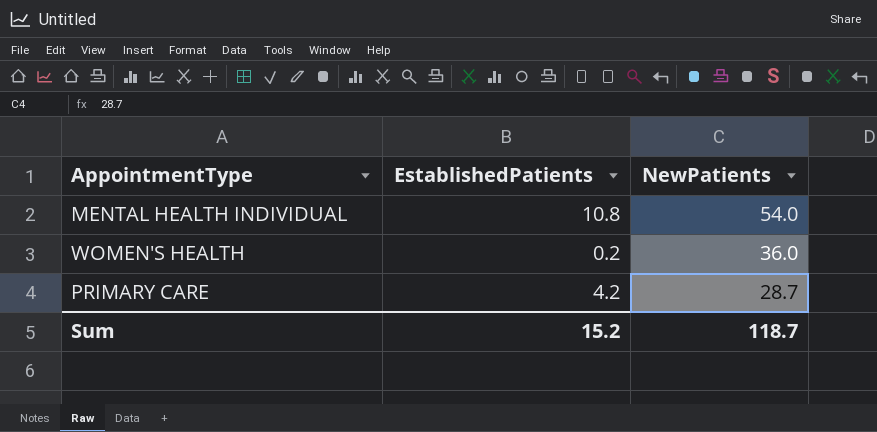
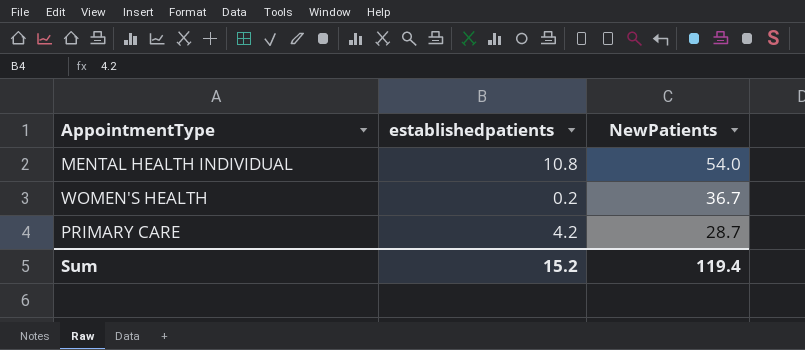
column name: EstablishedPatients -> establishedpatients
WOMEN'S HEALTH | NewPatients: 36.0 -> 36.7
Sum | NewPatients: 118.7 -> 119.4

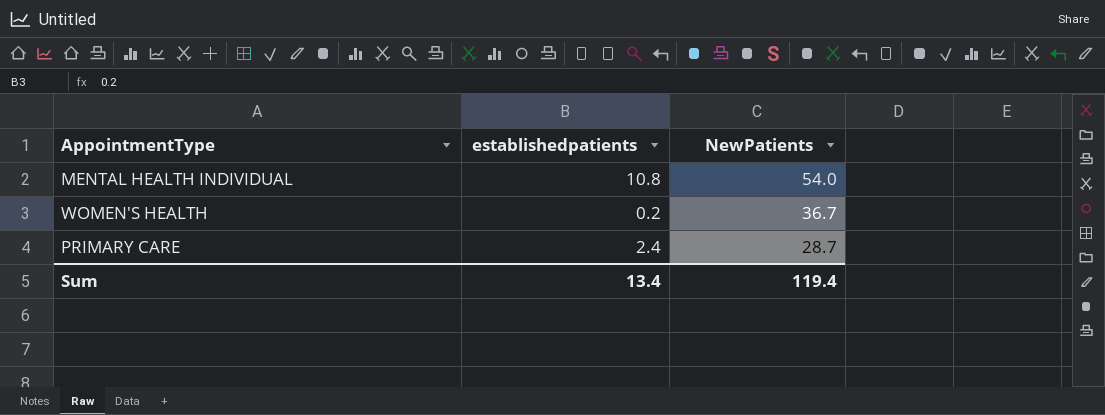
PRIMARY CARE | establishedpatients: 4.2 -> 2.4
Sum | establishedpatients: 15.2 -> 13.4

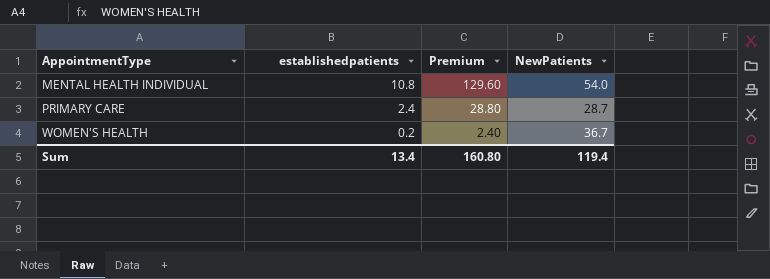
row order: NewPatients descending -> AppointmentType ascending
column Premium | formula: none -> [establishedpatients] * 12

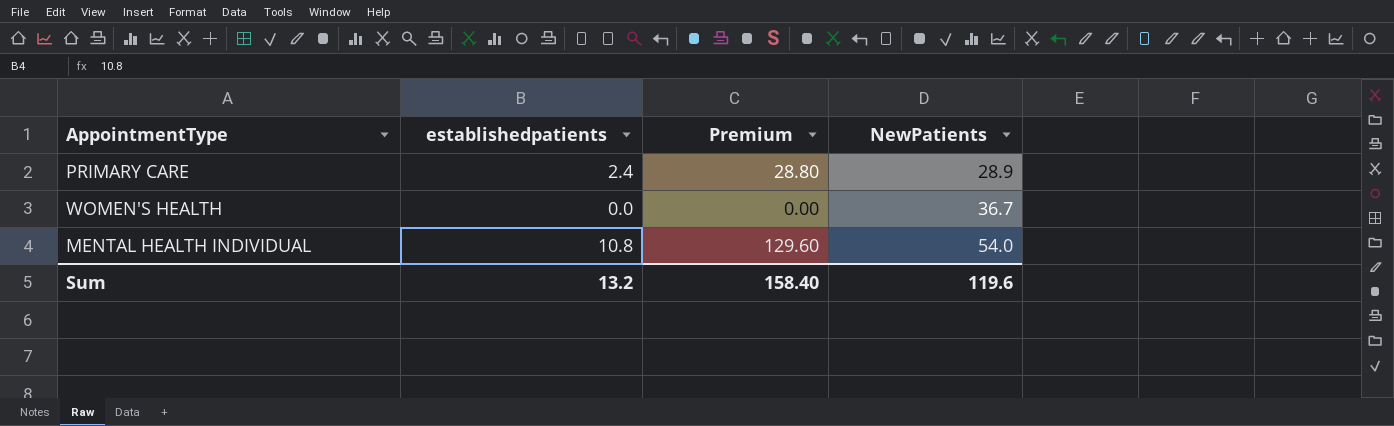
row order: AppointmentType ascending -> NewPatients ascending
PRIMARY CARE | NewPatients: 28.7 -> 28.9
WOMEN'S HEALTH | establishedpatients: 0.2 -> 0.0
WOMEN'S HEALTH | Premium: 2.40 -> 0.00
Sum | establishedpatients: 13.4 -> 13.2
Sum | Premium: 160.80 -> 158.40
Sum | NewPatients: 119.4 -> 119.6

